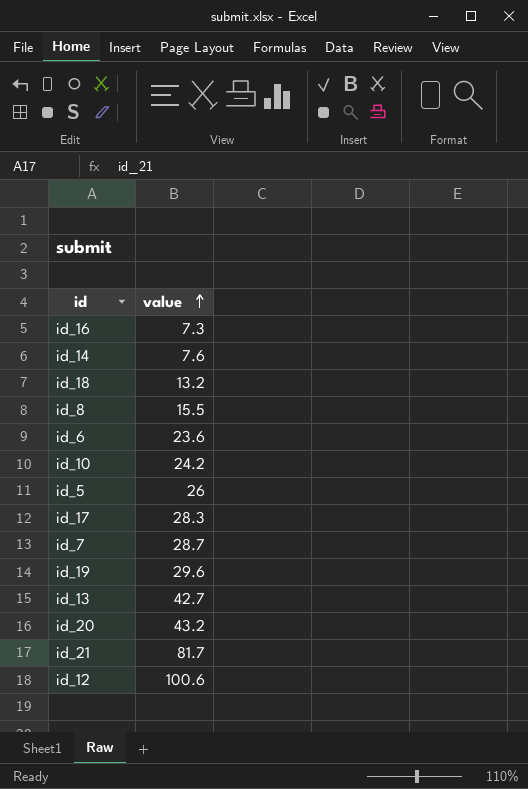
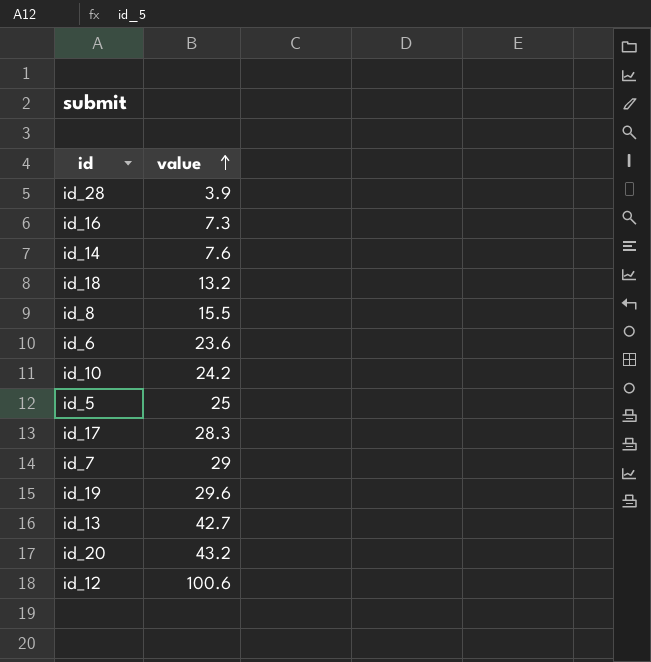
row id_21: 81.7 -> none
row id_28: none -> 3.9
id_5 | value: 26 -> 25
id_7 | value: 28.7 -> 29

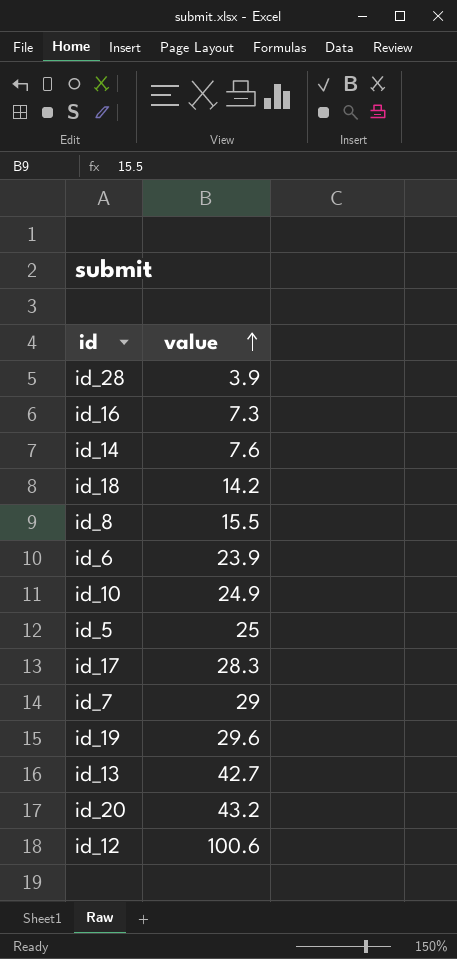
id_18 | value: 13.2 -> 14.2
id_6 | value: 23.6 -> 23.9
id_10 | value: 24.2 -> 24.9

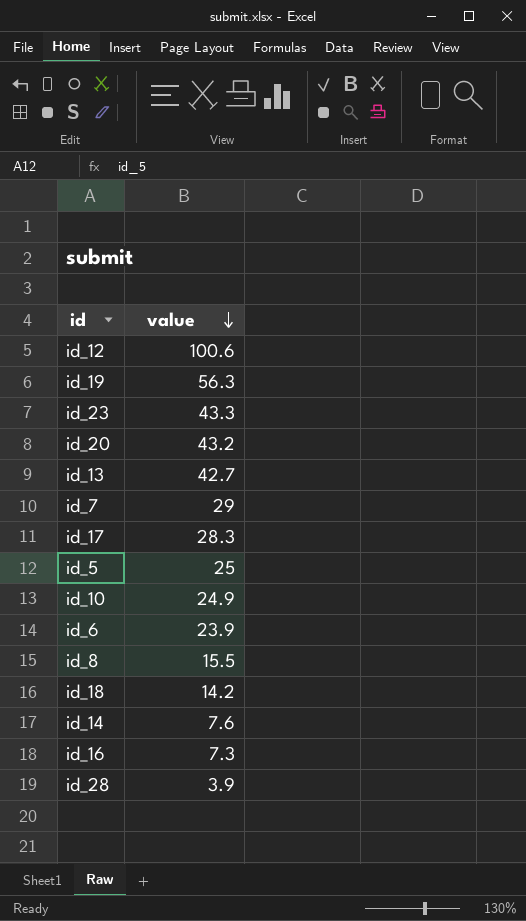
row order: value ascending -> value descending
id_19 | value: 29.6 -> 56.3
row id_23: none -> 43.3

